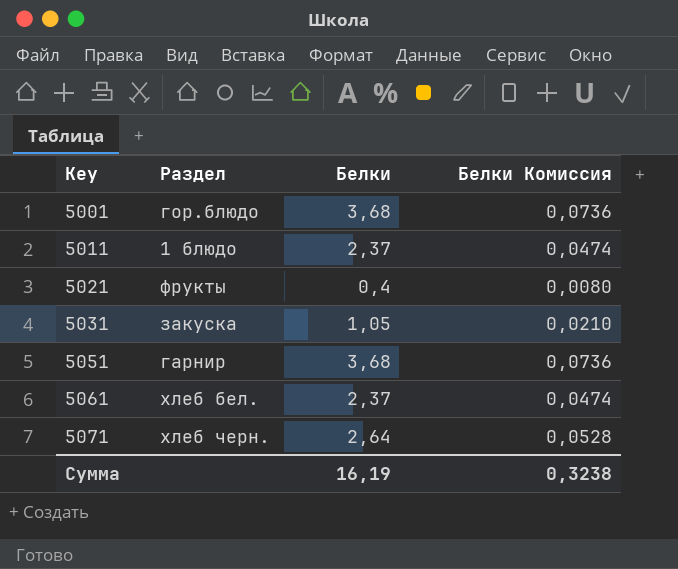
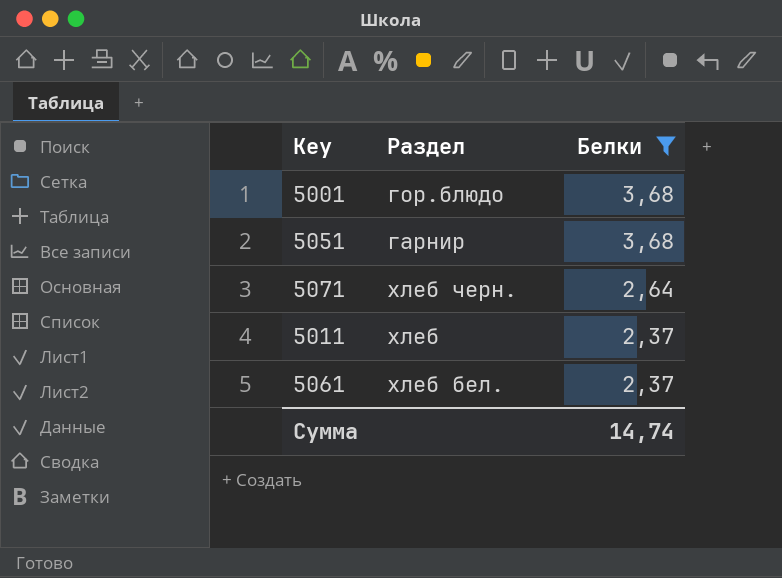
filter: none -> Белки >= 2,37
row order: Key ascending -> Белки descending
column Белки Комиссия | formula: [Белки] * 0,02 -> none
5011 | Раздел: 1 блюдо -> хлеб
Сумма | Белки: 16,19 -> 14,74

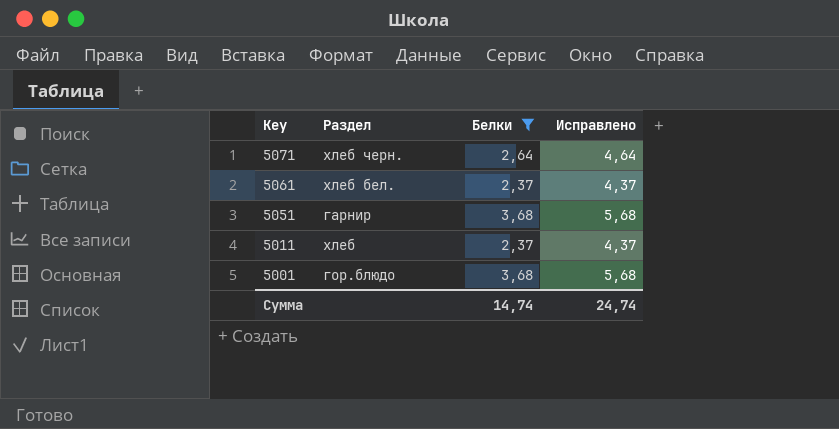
row order: Белки descending -> Key descending
column Исправлено | formula: none -> [Белки] + 2

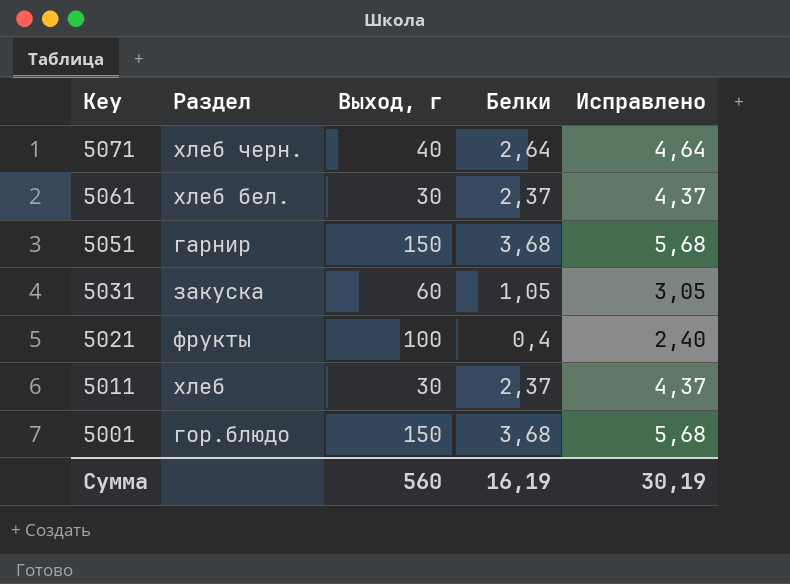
filter: Белки >= 2,37 -> none
column Выход, г | position: none -> 3
Сумма | Белки: 14,74 -> 16,19
Сумма | Исправлено: 24,74 -> 30,19

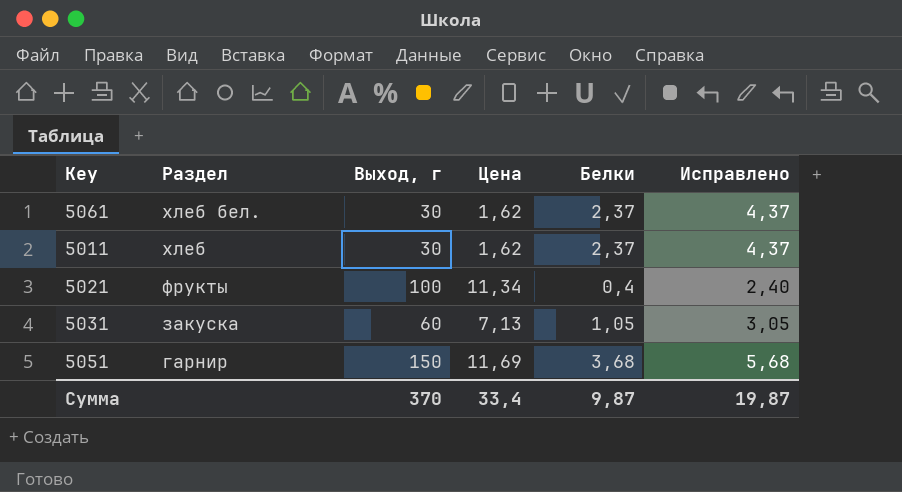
row order: Key descending -> Раздел descending
column Цена | position: none -> 4
row 5071: хлеб черн. | 40 | 2,64 | 4,64 -> none
row 5001: гор.блюдо | 150 | 3,68 | 5,68 -> none
Сумма | Выход, г: 560 -> 370
Сумма | Белки: 16,19 -> 9,87
Сумма | Исправлено: 30,19 -> 19,87

